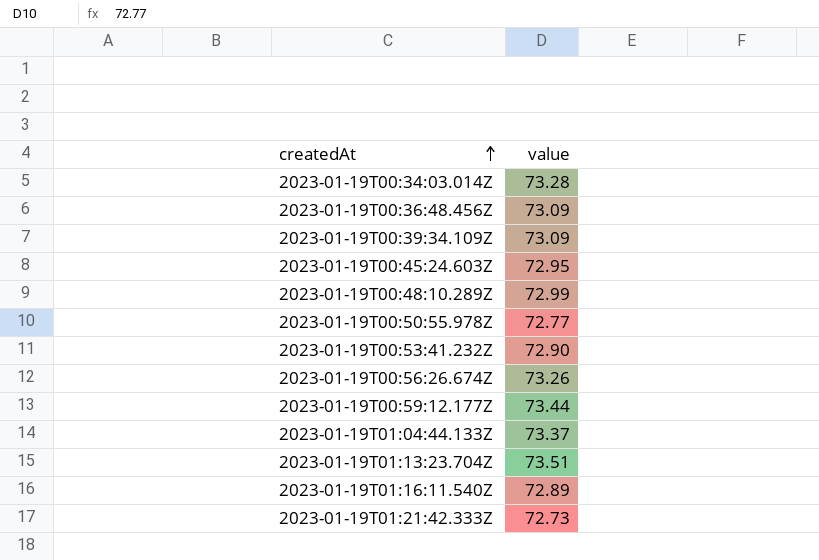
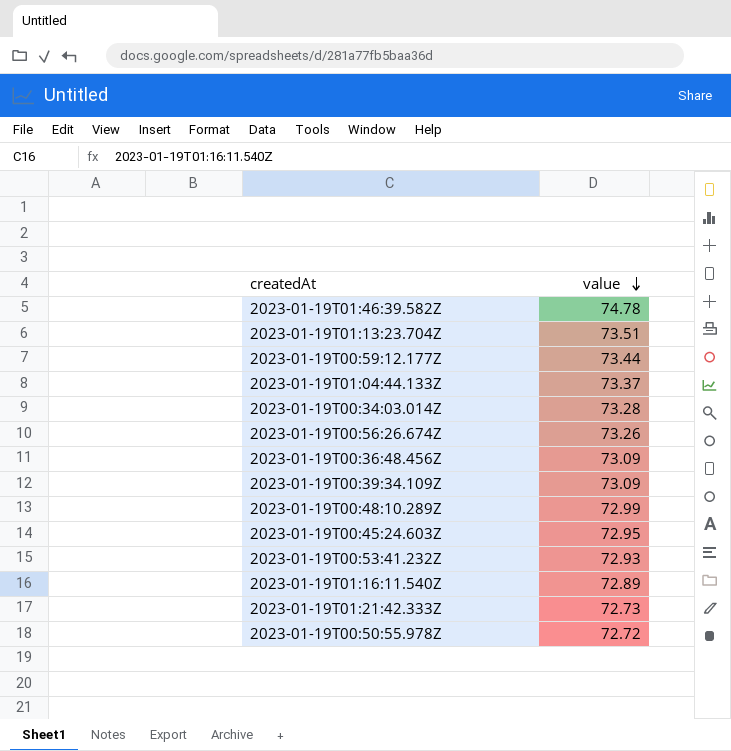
row order: createdAt ascending -> value descending
row 2023-01-19T01:46:39.582Z: none -> 74.78
2023-01-19T00:53:41.232Z | value: 72.90 -> 72.93
2023-01-19T00:50:55.978Z | value: 72.77 -> 72.72

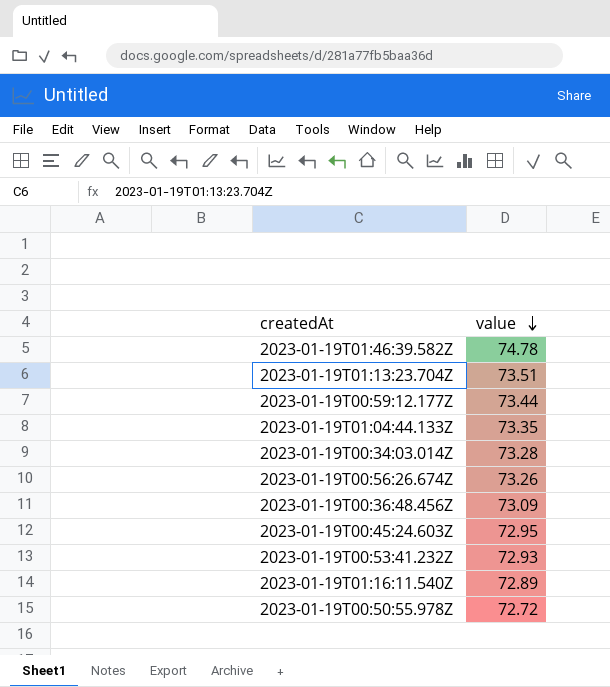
row 2023-01-19T00:39:34.109Z: 73.09 -> none
row 2023-01-19T00:48:10.289Z: 72.99 -> none
row 2023-01-19T01:21:42.333Z: 72.73 -> none
2023-01-19T01:04:44.133Z | value: 73.37 -> 73.35

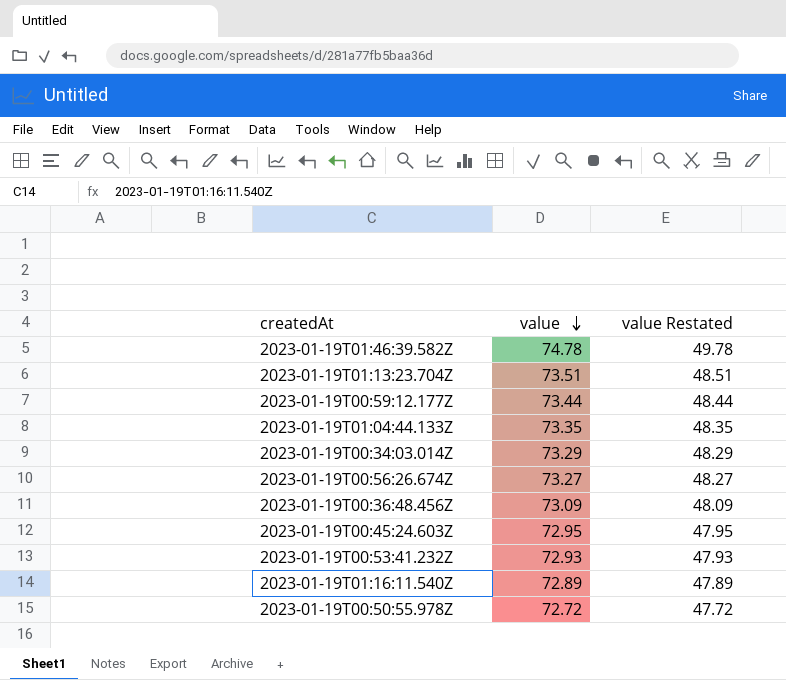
column value Restated | formula: none -> [value] - 25
2023-01-19T00:34:03.014Z | value: 73.28 -> 73.29
2023-01-19T00:56:26.674Z | value: 73.26 -> 73.27

